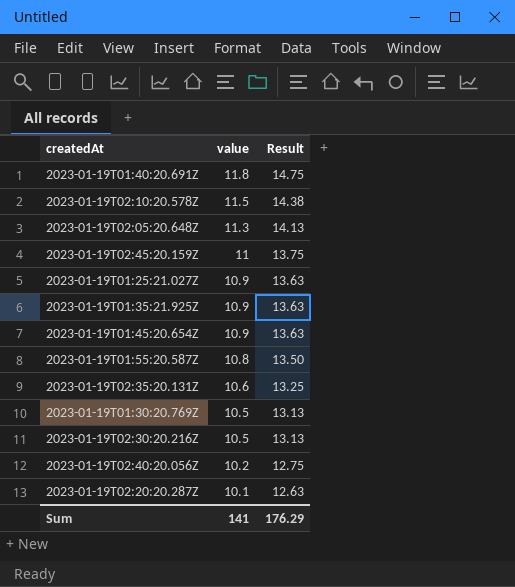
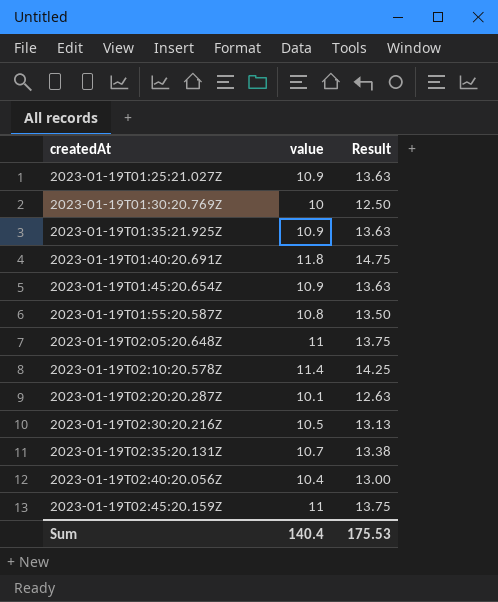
row order: value descending -> createdAt ascending
2023-01-19T01:30:20.769Z | value: 10.5 -> 10
2023-01-19T01:30:20.769Z | Result: 13.13 -> 12.50
2023-01-19T02:05:20.648Z | value: 11.3 -> 11
2023-01-19T02:05:20.648Z | Result: 14.13 -> 13.75
2023-01-19T02:10:20.578Z | value: 11.5 -> 11.4
2023-01-19T02:10:20.578Z | Result: 14.38 -> 14.25
2023-01-19T02:35:20.131Z | value: 10.6 -> 10.7
2023-01-19T02:35:20.131Z | Result: 13.25 -> 13.38
2023-01-19T02:40:20.056Z | value: 10.2 -> 10.4
2023-01-19T02:40:20.056Z | Result: 12.75 -> 13.00
Sum | value: 141 -> 140.4
Sum | Result: 176.29 -> 175.53

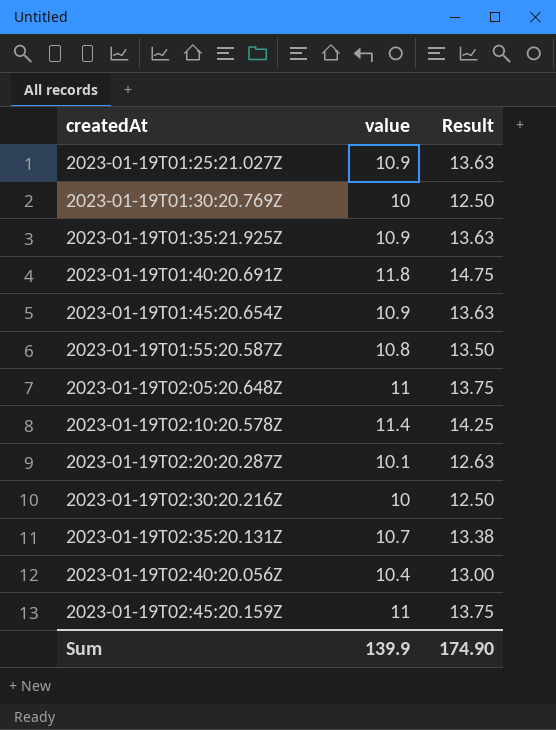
2023-01-19T02:30:20.216Z | value: 10.5 -> 10
2023-01-19T02:30:20.216Z | Result: 13.13 -> 12.50
Sum | value: 140.4 -> 139.9
Sum | Result: 175.53 -> 174.90

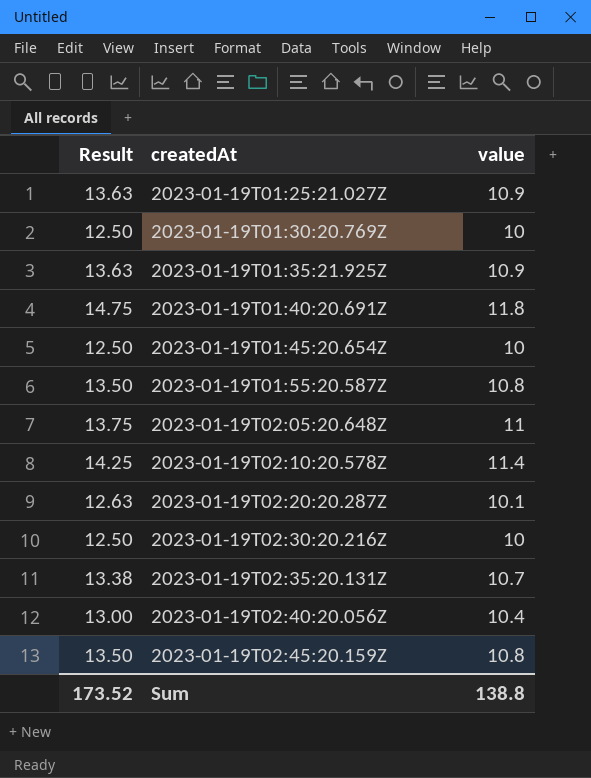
column Result | position: 3 -> 1
2023-01-19T01:45:20.654Z | Result: 13.63 -> 12.50
2023-01-19T01:45:20.654Z | value: 10.9 -> 10
2023-01-19T02:45:20.159Z | Result: 13.75 -> 13.50
2023-01-19T02:45:20.159Z | value: 11 -> 10.8
Sum | Result: 174.90 -> 173.52
Sum | value: 139.9 -> 138.8

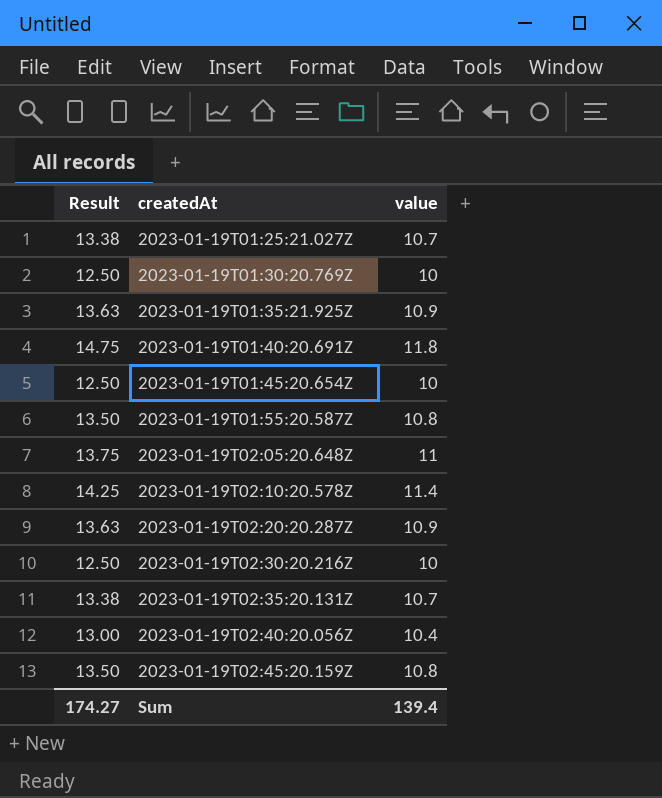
2023-01-19T01:25:21.027Z | Result: 13.63 -> 13.38
2023-01-19T01:25:21.027Z | value: 10.9 -> 10.7
2023-01-19T02:20:20.287Z | Result: 12.63 -> 13.63
2023-01-19T02:20:20.287Z | value: 10.1 -> 10.9
Sum | Result: 173.52 -> 174.27
Sum | value: 138.8 -> 139.4

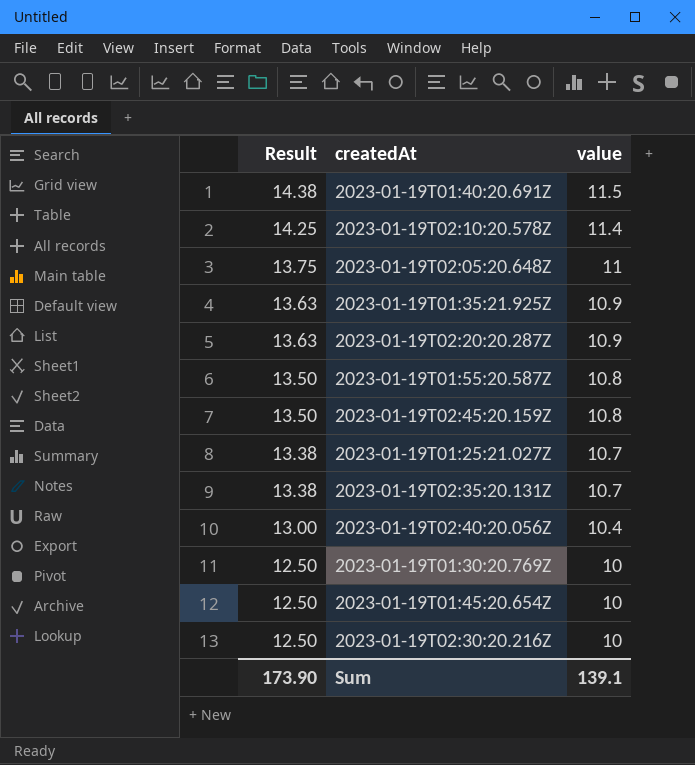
row order: createdAt ascending -> Result descending
2023-01-19T01:40:20.691Z | Result: 14.75 -> 14.38
2023-01-19T01:40:20.691Z | value: 11.8 -> 11.5
Sum | Result: 174.27 -> 173.90
Sum | value: 139.4 -> 139.1

